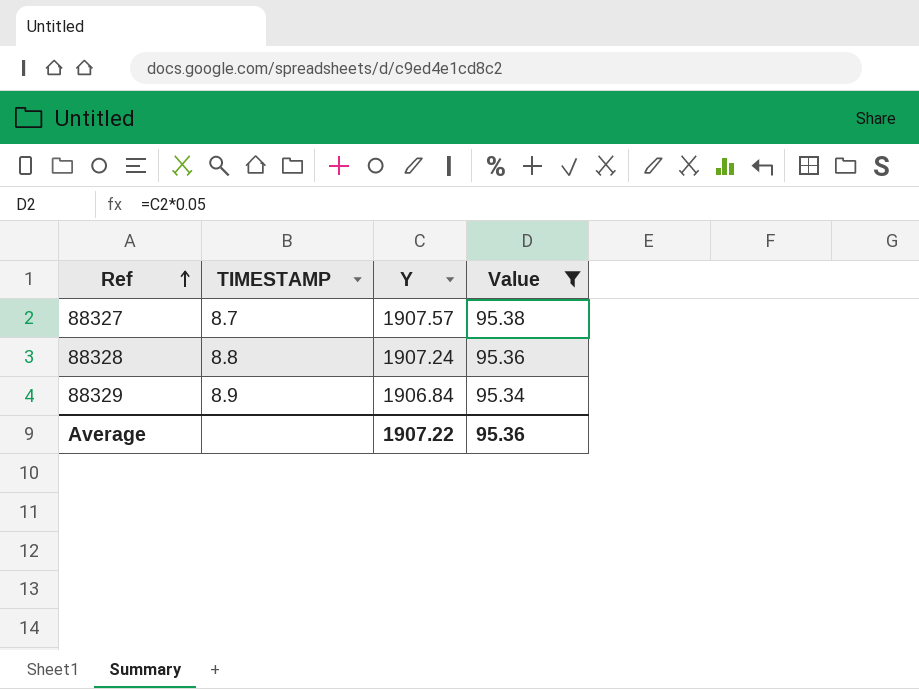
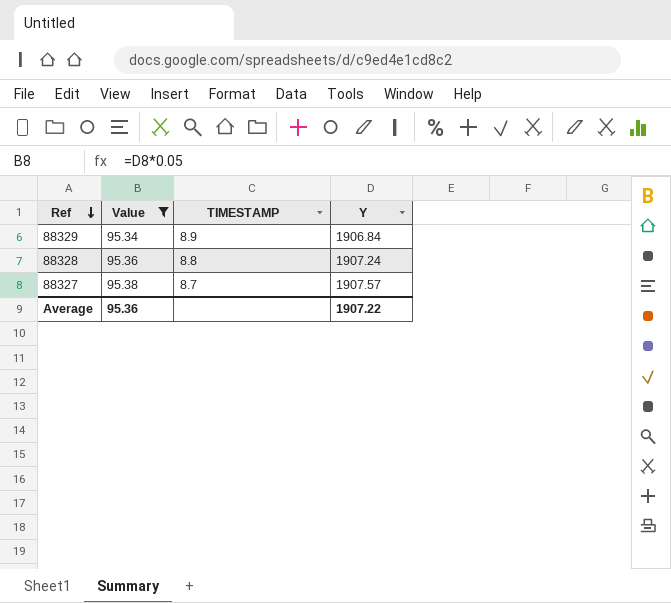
row order: Ref ascending -> Ref descending
column Value | position: 4 -> 2

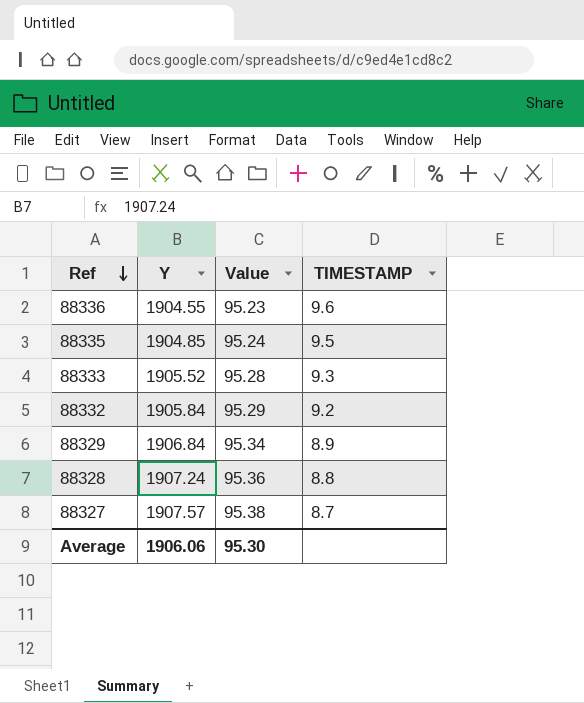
filter: Value >= 95.34 -> none
column Y | position: 4 -> 2
Average | Y: 1907.22 -> 1906.06
Average | Value: 95.36 -> 95.30

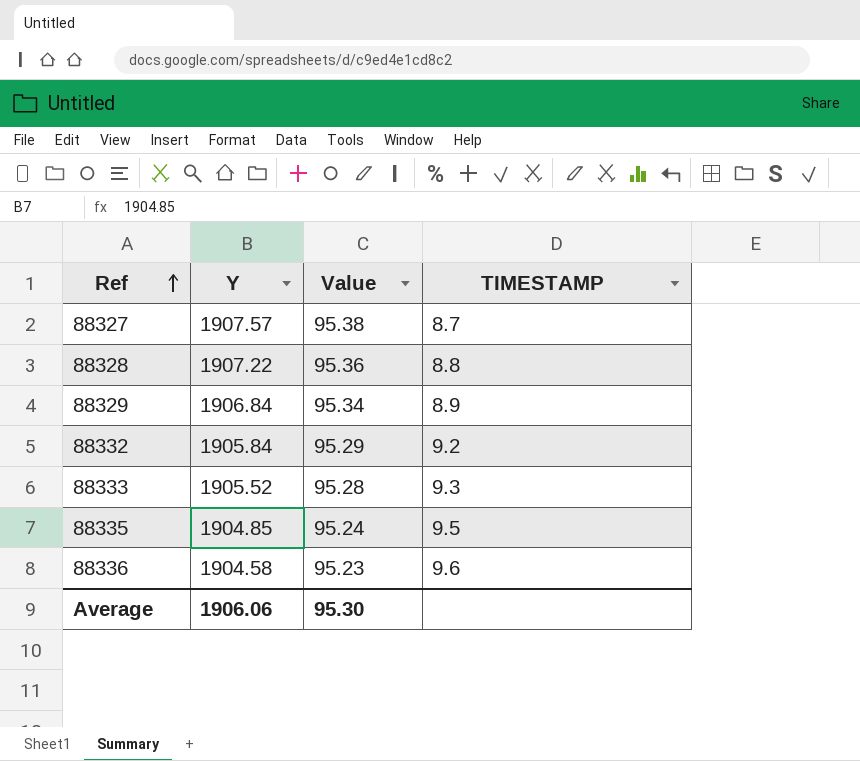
row order: Ref descending -> Ref ascending
88328 | Y: 1907.24 -> 1907.22
88336 | Y: 1904.55 -> 1904.58

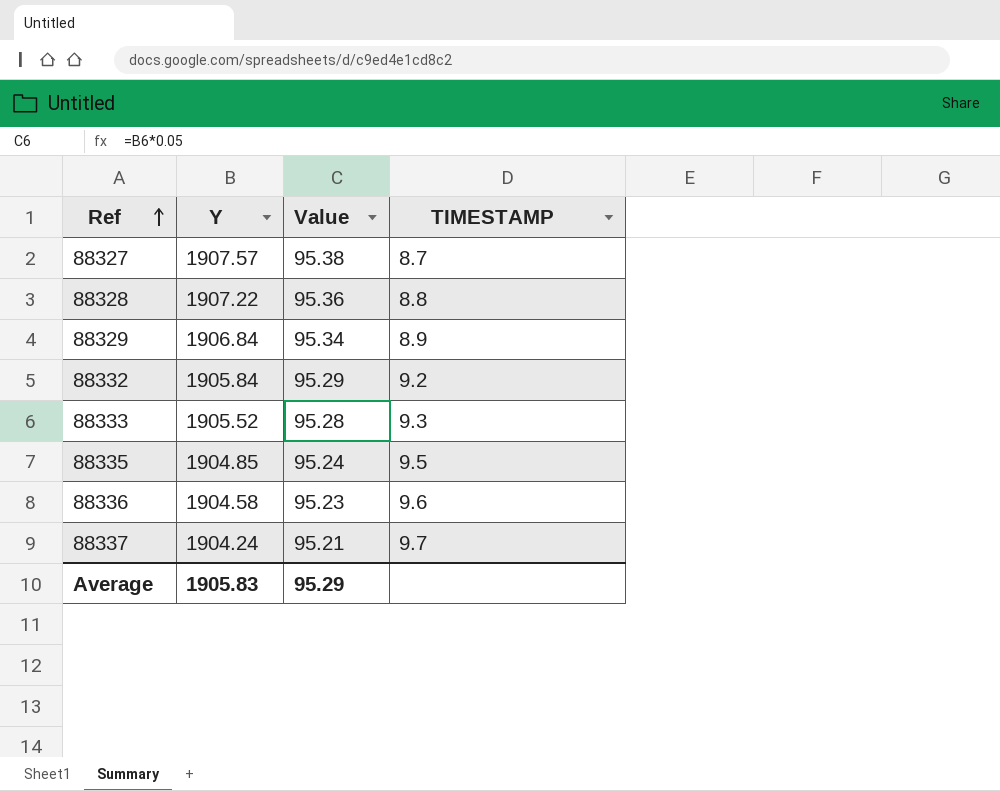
row 88337: none -> 1904.24 | 95.21 | 9.7
Average | Y: 1906.06 -> 1905.83
Average | Value: 95.30 -> 95.29

